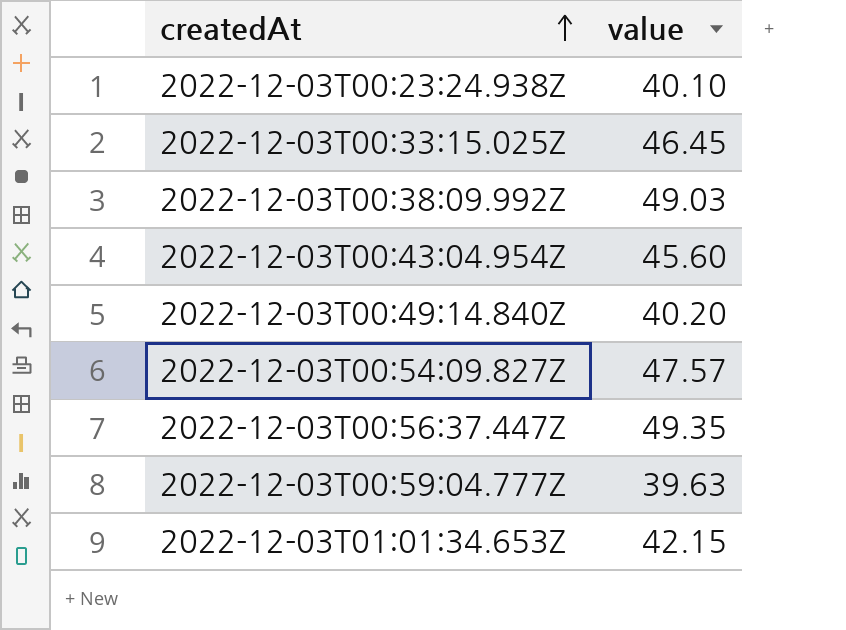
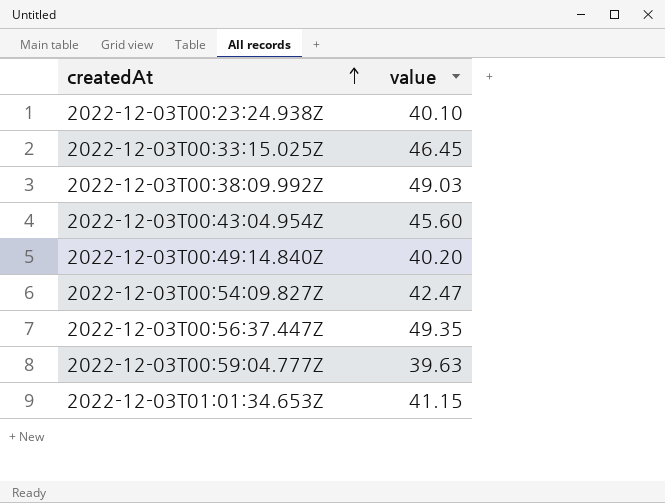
2022-12-03T00:54:09.827Z | value: 47.57 -> 42.47
2022-12-03T01:01:34.653Z | value: 42.15 -> 41.15

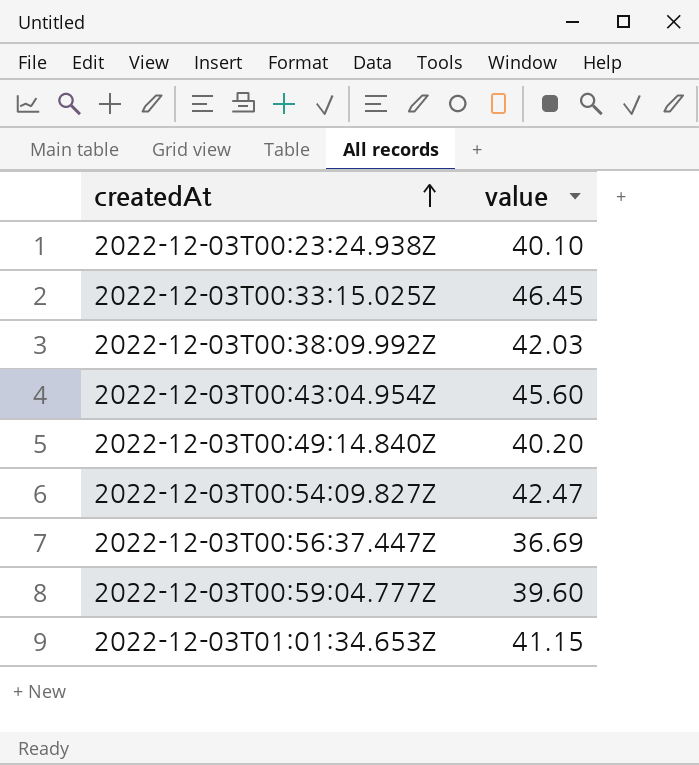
2022-12-03T00:38:09.992Z | value: 49.03 -> 42.03
2022-12-03T00:56:37.447Z | value: 49.35 -> 36.69
2022-12-03T00:59:04.777Z | value: 39.63 -> 39.60

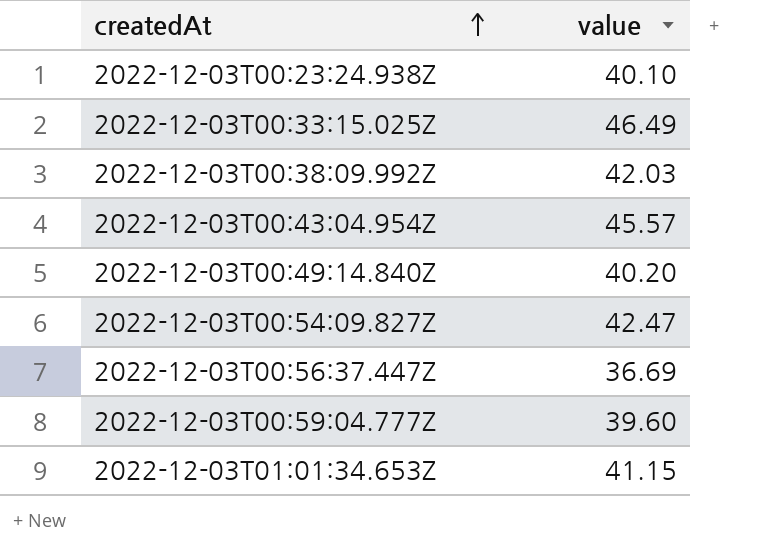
2022-12-03T00:33:15.025Z | value: 46.45 -> 46.49
2022-12-03T00:43:04.954Z | value: 45.60 -> 45.57

